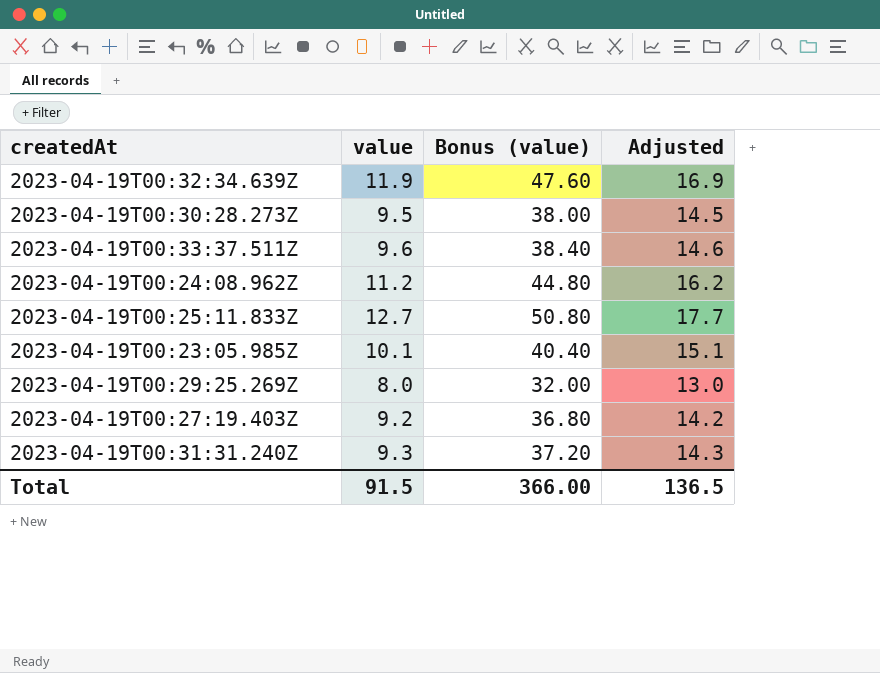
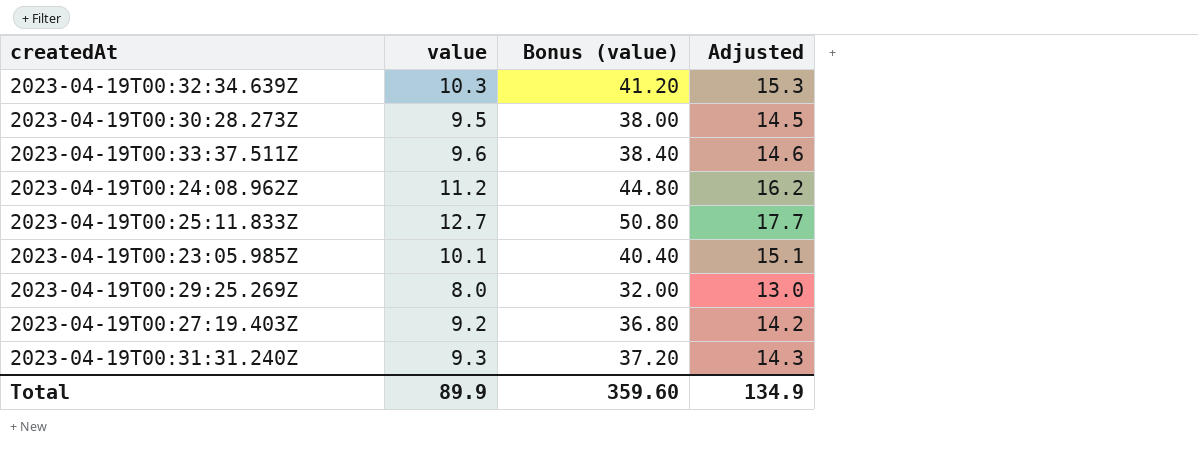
2023-04-19T00:32:34.639Z | value: 11.9 -> 10.3
2023-04-19T00:32:34.639Z | Bonus (value): 47.60 -> 41.20
2023-04-19T00:32:34.639Z | Adjusted: 16.9 -> 15.3
Total | value: 91.5 -> 89.9
Total | Bonus (value): 366.00 -> 359.60
Total | Adjusted: 136.5 -> 134.9

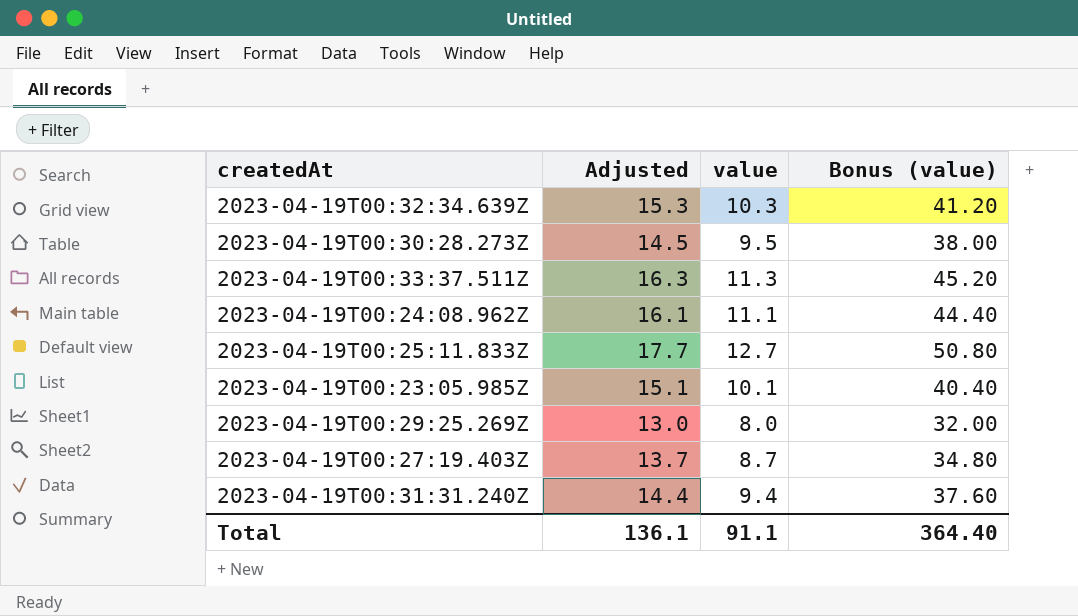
column Adjusted | position: 4 -> 2
2023-04-19T00:33:37.511Z | Adjusted: 14.6 -> 16.3
2023-04-19T00:33:37.511Z | value: 9.6 -> 11.3
2023-04-19T00:33:37.511Z | Bonus (value): 38.40 -> 45.20
2023-04-19T00:24:08.962Z | Adjusted: 16.2 -> 16.1
2023-04-19T00:24:08.962Z | value: 11.2 -> 11.1
2023-04-19T00:24:08.962Z | Bonus (value): 44.80 -> 44.40
2023-04-19T00:27:19.403Z | Adjusted: 14.2 -> 13.7
2023-04-19T00:27:19.403Z | value: 9.2 -> 8.7
2023-04-19T00:27:19.403Z | Bonus (value): 36.80 -> 34.80
2023-04-19T00:31:31.240Z | Adjusted: 14.3 -> 14.4
2023-04-19T00:31:31.240Z | value: 9.3 -> 9.4
2023-04-19T00:31:31.240Z | Bonus (value): 37.20 -> 37.60
Total | Adjusted: 134.9 -> 136.1
Total | value: 89.9 -> 91.1
Total | Bonus (value): 359.60 -> 364.40

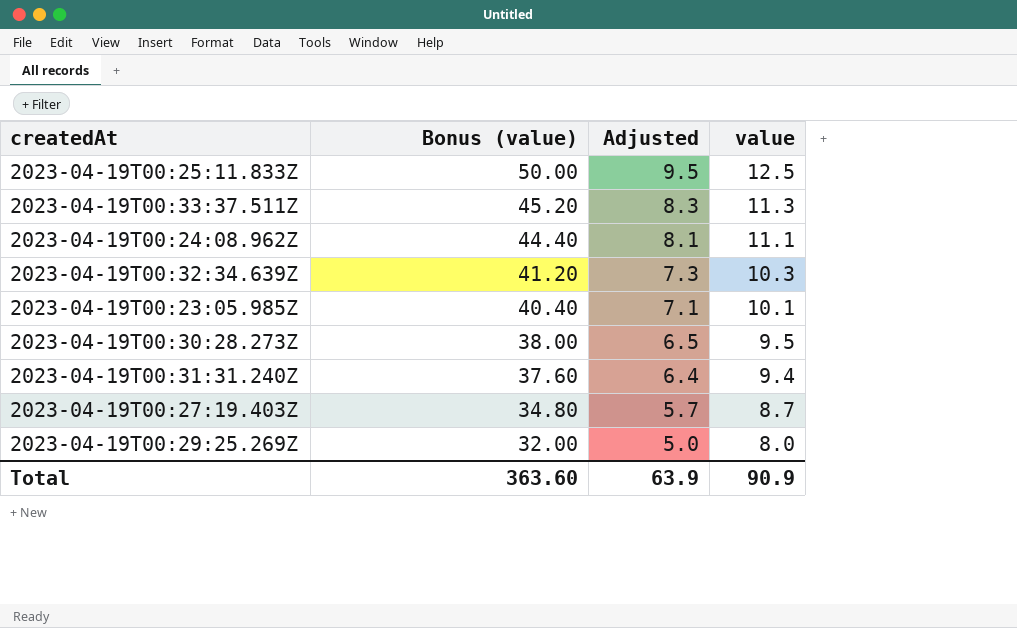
row order: none -> Bonus (value) descending
column Bonus (value) | position: 4 -> 2
column Adjusted | formula: [value] + 5 -> [value] - 3
2023-04-19T00:25:11.833Z | Bonus (value): 50.80 -> 50.00
2023-04-19T00:25:11.833Z | value: 12.7 -> 12.5
Total | Bonus (value): 364.40 -> 363.60
Total | Adjusted: 136.1 -> 63.9
Total | value: 91.1 -> 90.9

